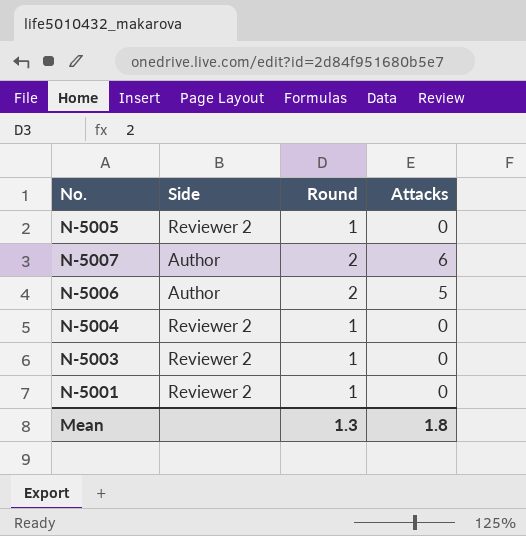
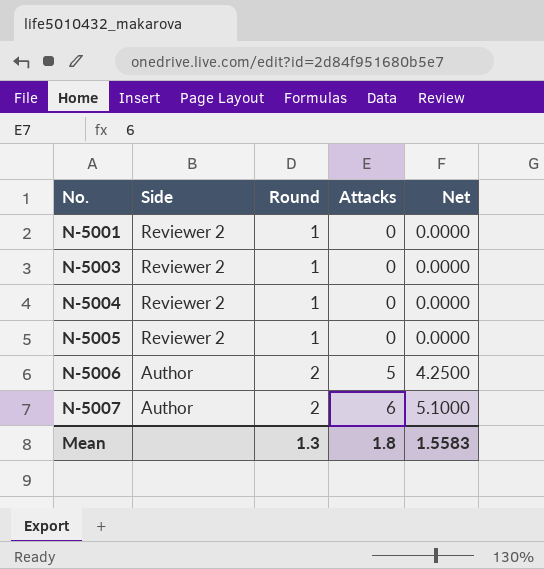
row order: none -> No. ascending
column Net | formula: none -> [Attacks] * 0.85

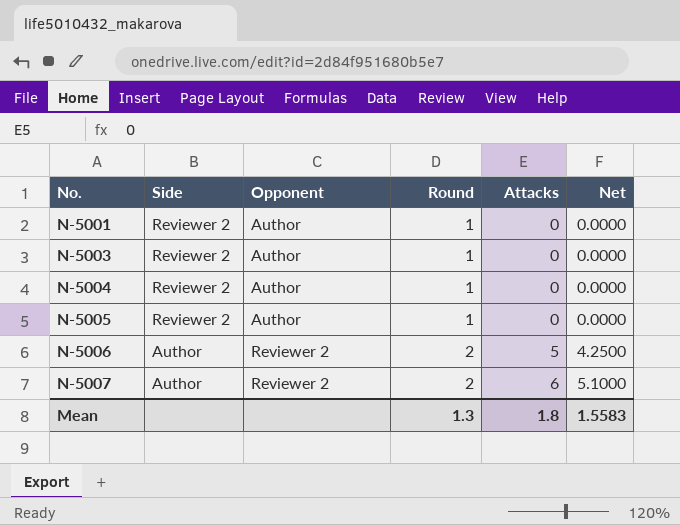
column Opponent | position: none -> 3

